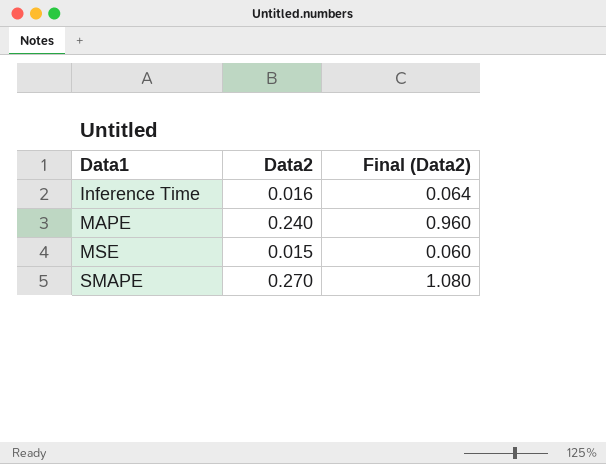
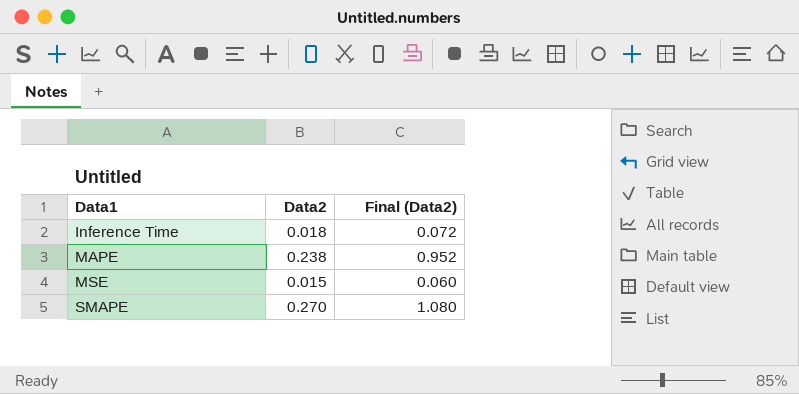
Inference Time | Data2: 0.016 -> 0.018
Inference Time | Final (Data2): 0.064 -> 0.072
MAPE | Data2: 0.240 -> 0.238
MAPE | Final (Data2): 0.960 -> 0.952

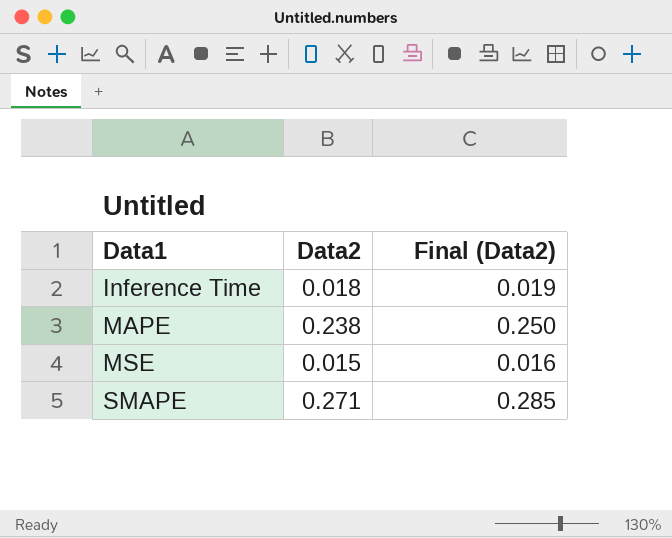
column Final (Data2) | formula: [Data2] * 4 -> [Data2] * 1.05
SMAPE | Data2: 0.270 -> 0.271

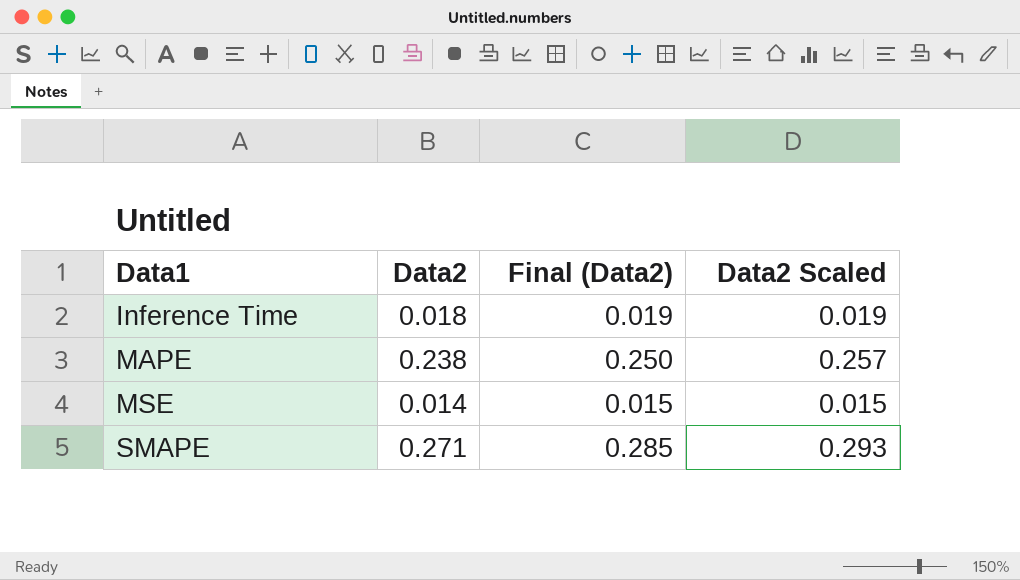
column Data2 Scaled | formula: none -> [Data2] * 1.08
MSE | Data2: 0.015 -> 0.014
MSE | Final (Data2): 0.016 -> 0.015

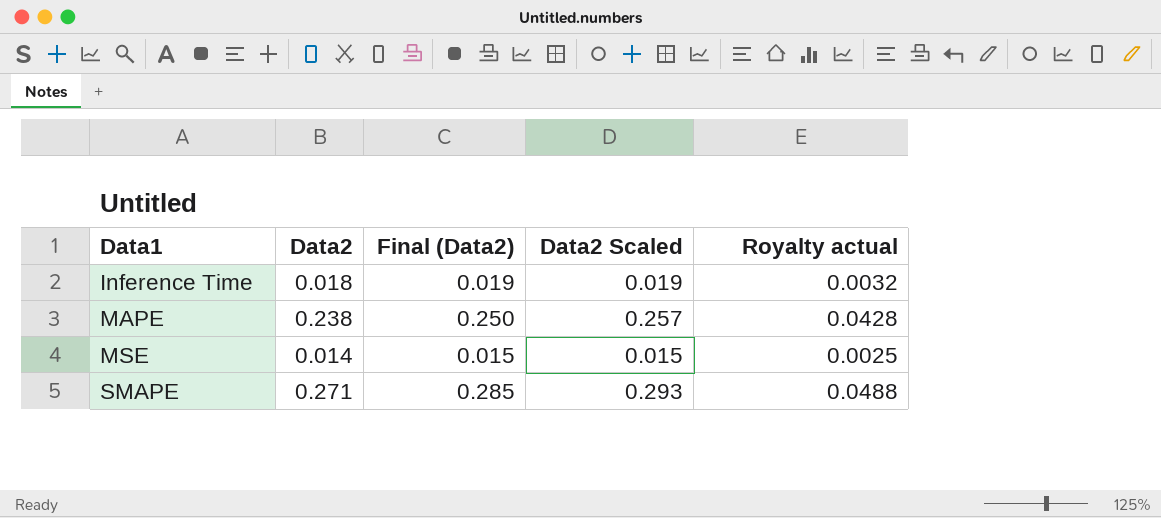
column Royalty actual | formula: none -> [Data2] * 0.18

